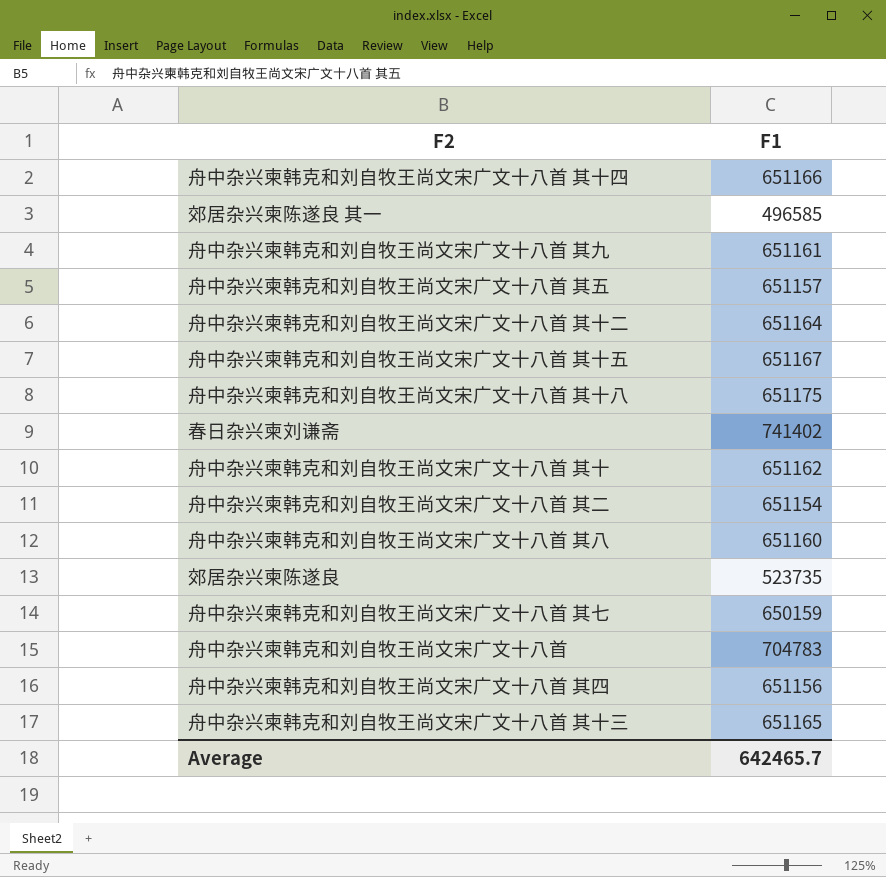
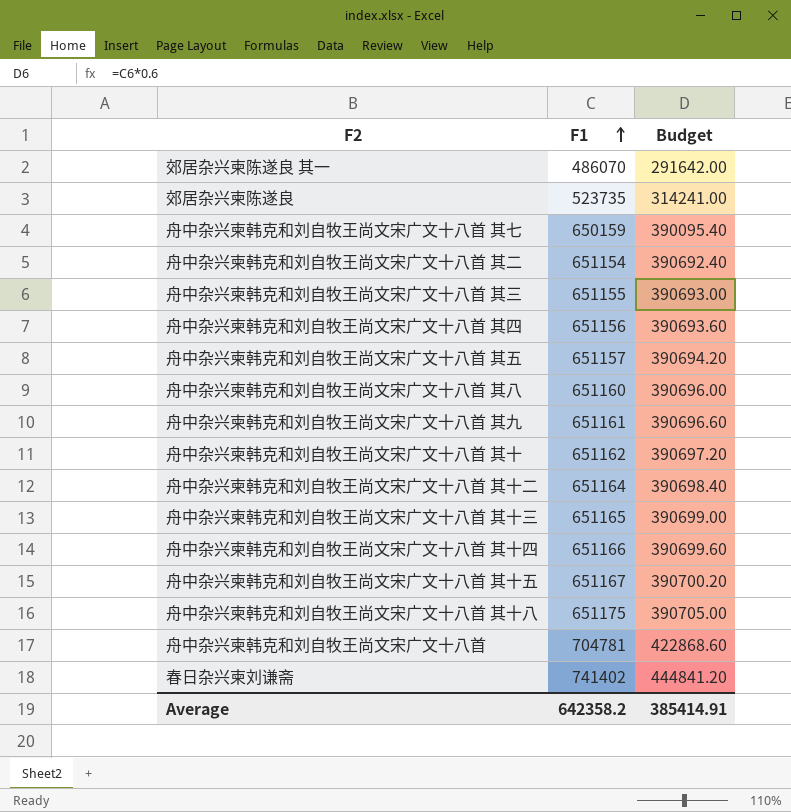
row order: none -> F1 ascending
column Budget | formula: none -> [F1] * 0.6
郊居杂兴柬陈遂良 其一 | F1: 496585 -> 486070
row 舟中杂兴柬韩克和刘自牧王尚文宋广文十八首 其三: none -> 651155 | 390693.00
舟中杂兴柬韩克和刘自牧王尚文宋广文十八首 | F1: 704783 -> 704781
Average | F1: 642465.7 -> 642358.2

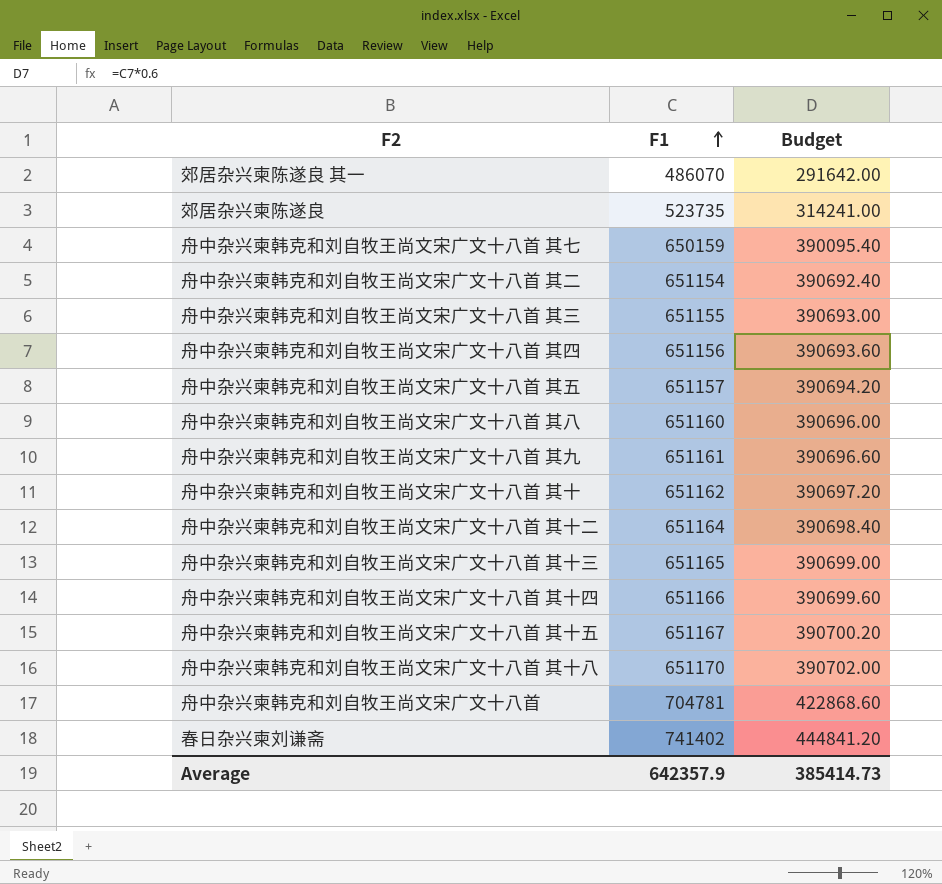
舟中杂兴柬韩克和刘自牧王尚文宋广文十八首 其十八 | F1: 651175 -> 651170
舟中杂兴柬韩克和刘自牧王尚文宋广文十八首 其十八 | Budget: 390705.00 -> 390702.00
Average | F1: 642358.2 -> 642357.9
Average | Budget: 385414.91 -> 385414.73

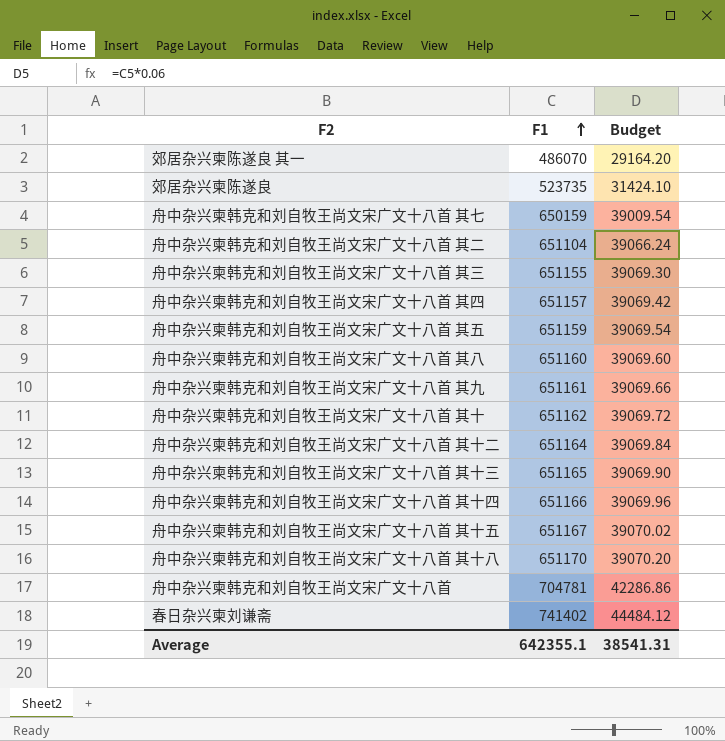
column Budget | formula: [F1] * 0.6 -> [F1] * 0.06
舟中杂兴柬韩克和刘自牧王尚文宋广文十八首 其二 | F1: 651154 -> 651104
舟中杂兴柬韩克和刘自牧王尚文宋广文十八首 其四 | F1: 651156 -> 651157
舟中杂兴柬韩克和刘自牧王尚文宋广文十八首 其五 | F1: 651157 -> 651159
Average | F1: 642357.9 -> 642355.1
Average | Budget: 385414.73 -> 38541.31

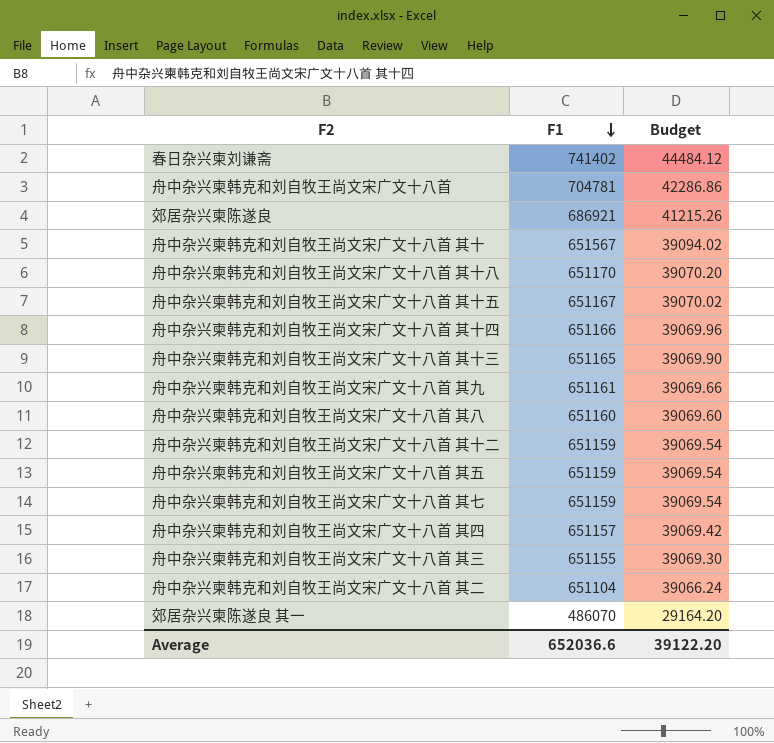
row order: F1 ascending -> F1 descending
郊居杂兴柬陈遂良 | F1: 523735 -> 686921
郊居杂兴柬陈遂良 | Budget: 31424.10 -> 41215.26
舟中杂兴柬韩克和刘自牧王尚文宋广文十八首 其十 | F1: 651162 -> 651567
舟中杂兴柬韩克和刘自牧王尚文宋广文十八首 其十 | Budget: 39069.72 -> 39094.02
舟中杂兴柬韩克和刘自牧王尚文宋广文十八首 其十二 | F1: 651164 -> 651159
舟中杂兴柬韩克和刘自牧王尚文宋广文十八首 其十二 | Budget: 39069.84 -> 39069.54
舟中杂兴柬韩克和刘自牧王尚文宋广文十八首 其七 | F1: 650159 -> 651159
舟中杂兴柬韩克和刘自牧王尚文宋广文十八首 其七 | Budget: 39009.54 -> 39069.54
Average | F1: 642355.1 -> 652036.6
Average | Budget: 38541.31 -> 39122.20

